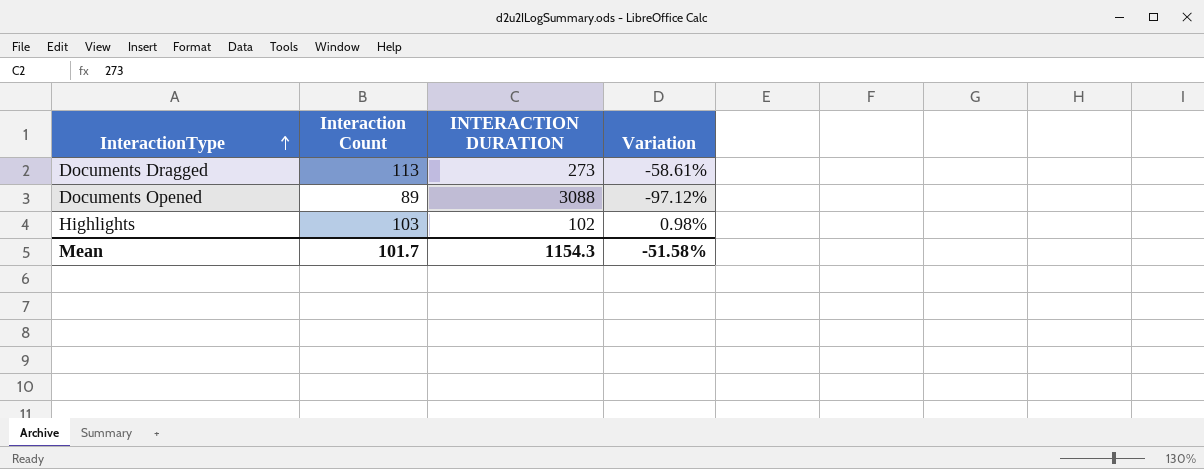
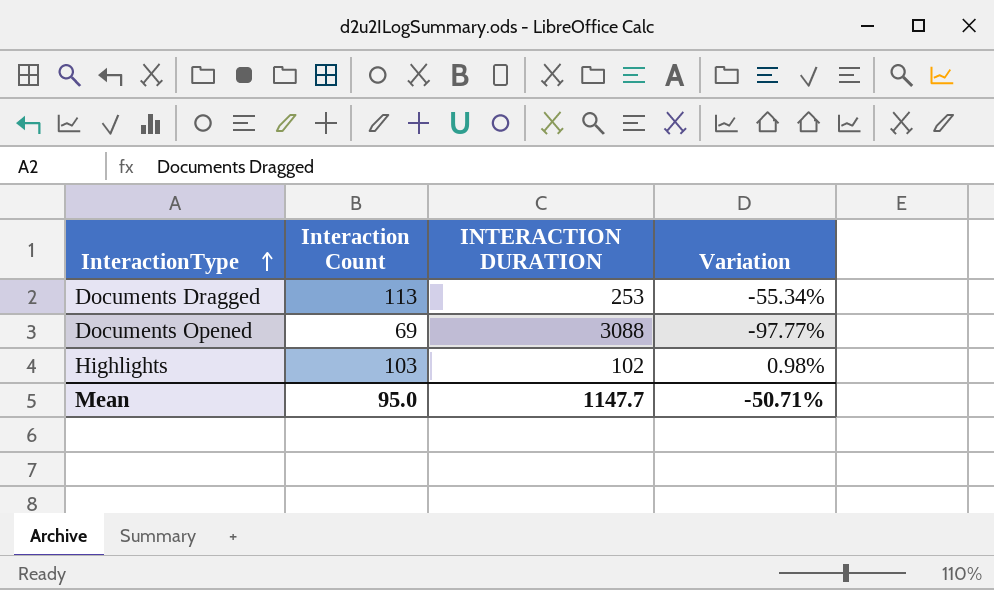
Documents Dragged | INTERACTION DURATION: 273 -> 253
Documents Dragged | Variation: -58.61% -> -55.34%
Documents Opened | Interaction Count: 89 -> 69
Documents Opened | Variation: -97.12% -> -97.77%
Mean | Interaction Count: 101.7 -> 95.0
Mean | INTERACTION DURATION: 1154.3 -> 1147.7
Mean | Variation: -51.58% -> -50.71%

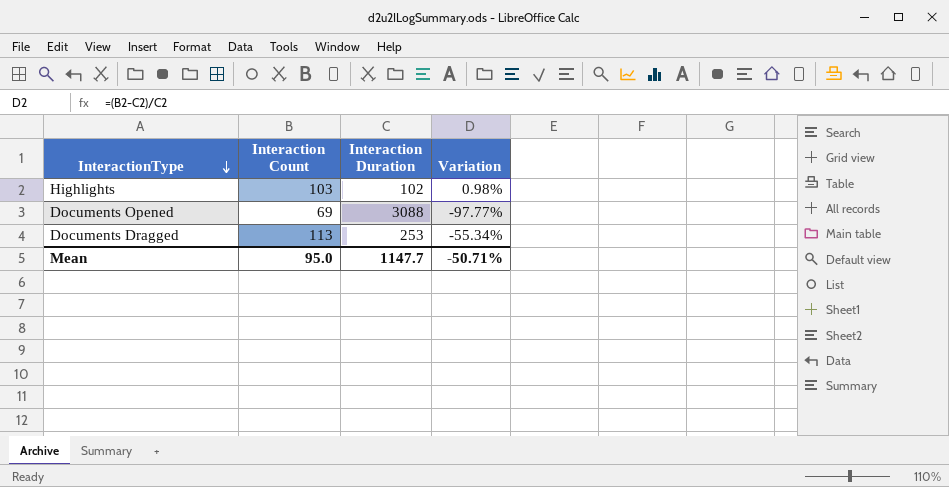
row order: InteractionType ascending -> InteractionType descending
column name: INTERACTION DURATION -> Interaction Duration

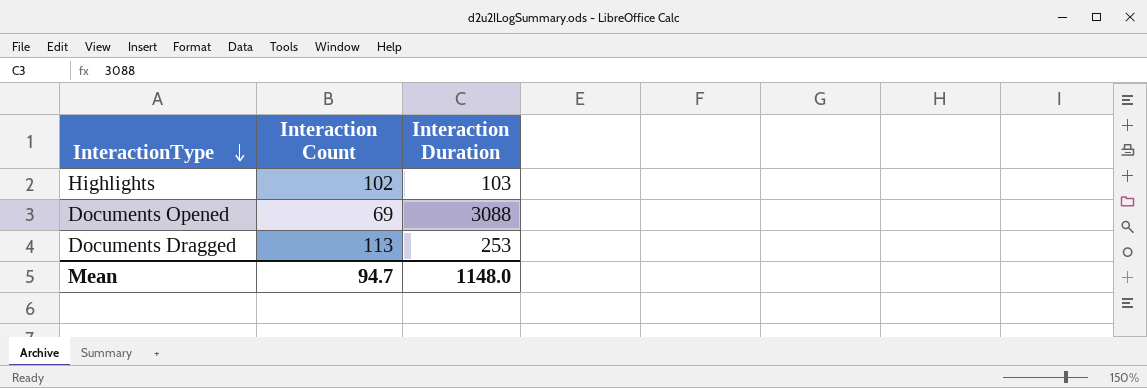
column Variation | formula: ([Interaction Count] - [Interaction Duration]) / [Interaction Duration] -> none
Highlights | Interaction Count: 103 -> 102
Highlights | Interaction Duration: 102 -> 103
Mean | Interaction Count: 95.0 -> 94.7
Mean | Interaction Duration: 1147.7 -> 1148.0

